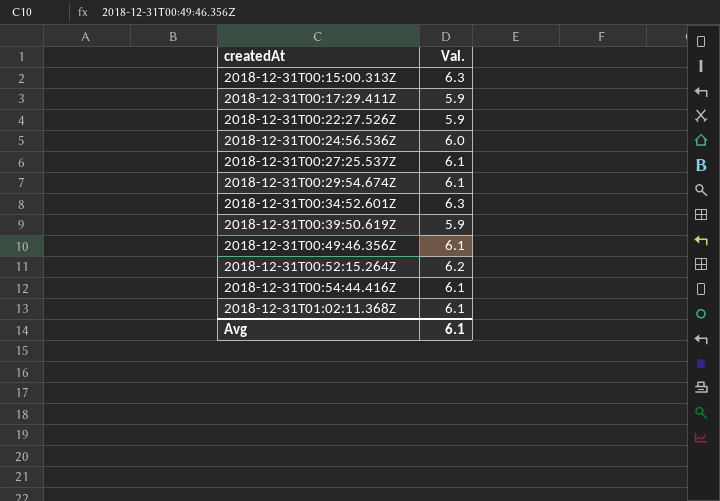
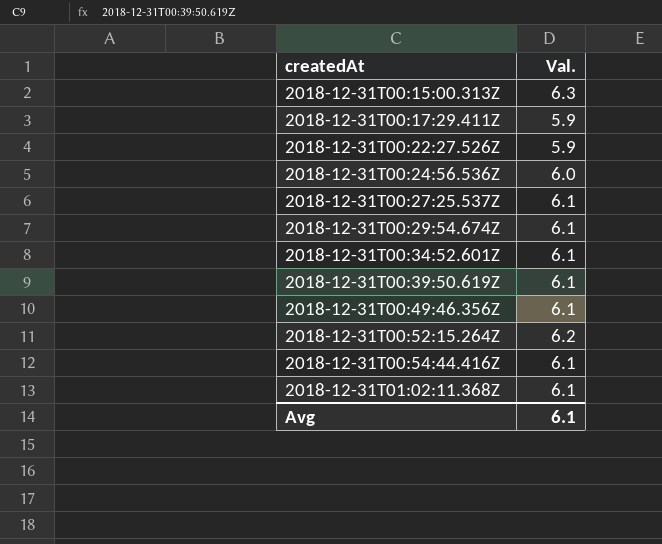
2018-12-31T00:34:52.601Z | Val.: 6.3 -> 6.1
2018-12-31T00:39:50.619Z | Val.: 5.9 -> 6.1

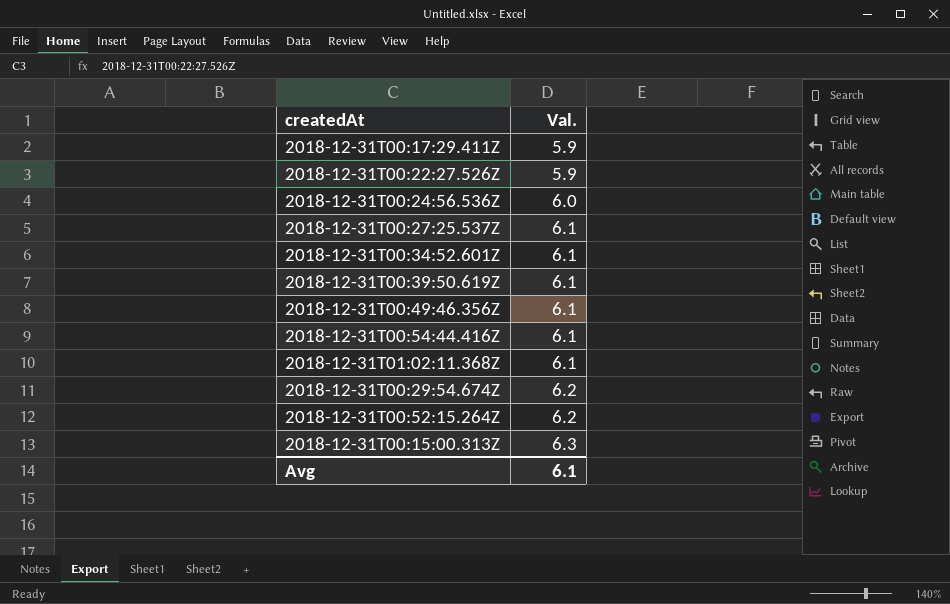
row order: createdAt ascending -> Val. ascending
2018-12-31T00:29:54.674Z | Val.: 6.1 -> 6.2

